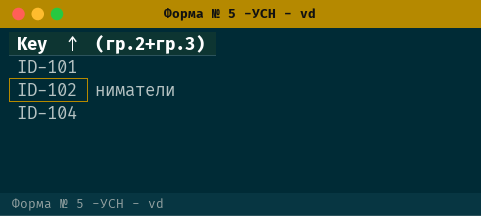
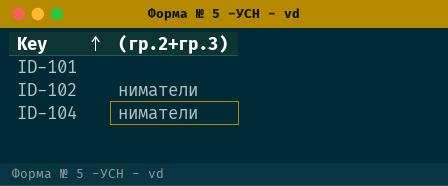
ID-104 | (гр.2+гр.3): none -> ниматели

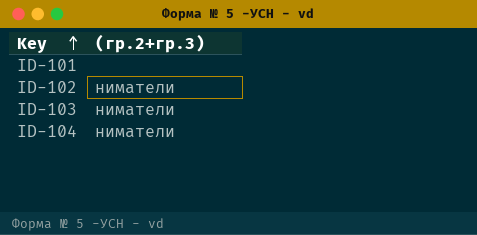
row ID-103: none -> ниматели

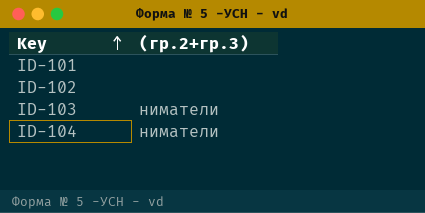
ID-102 | (гр.2+гр.3): ниматели -> none

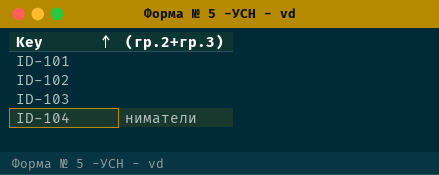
ID-103 | (гр.2+гр.3): ниматели -> none

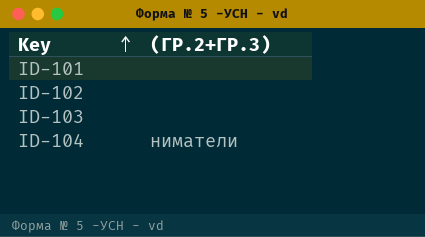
column name: (гр.2+гр.3) -> (ГР.2+ГР.3)

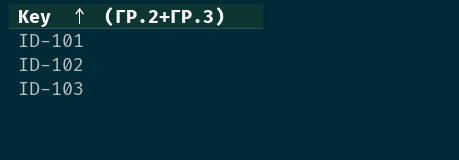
row ID-104: ниматели -> none

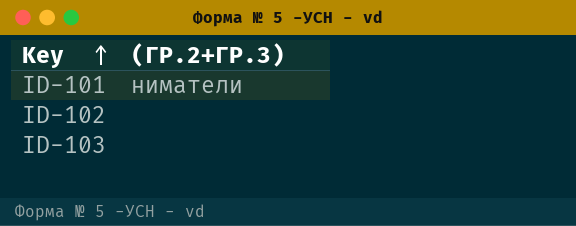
ID-101 | (ГР.2+ГР.3): none -> ниматели

